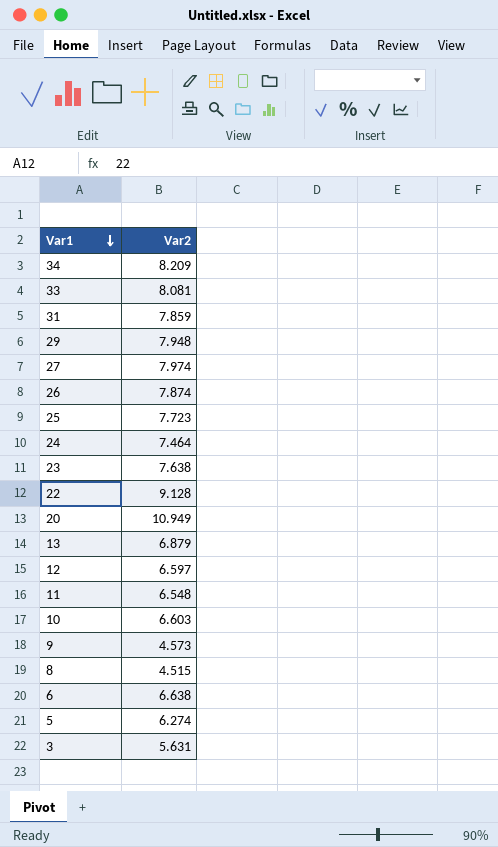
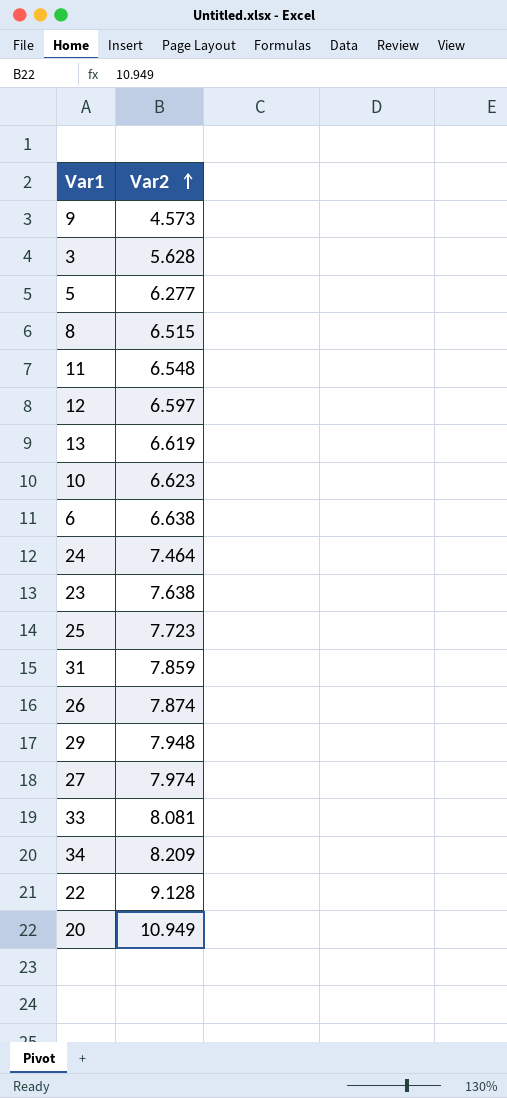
row order: Var1 descending -> Var2 ascending
3 | Var2: 5.631 -> 5.628
5 | Var2: 6.274 -> 6.277
8 | Var2: 4.515 -> 6.515
13 | Var2: 6.879 -> 6.619
10 | Var2: 6.603 -> 6.623

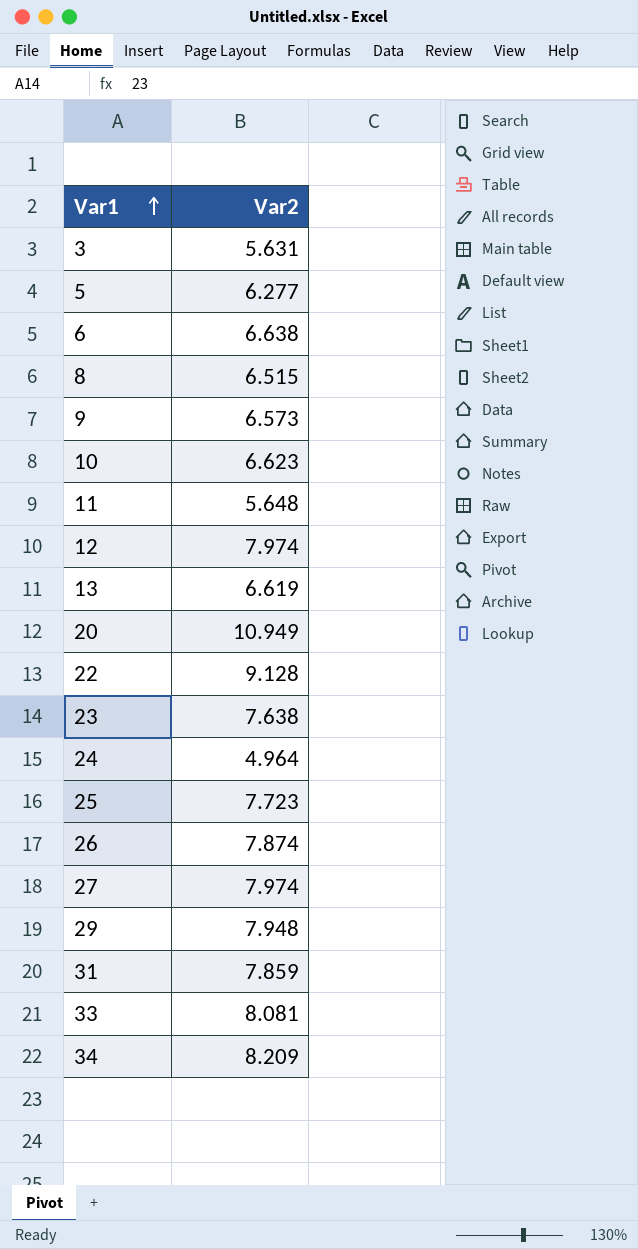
row order: Var2 ascending -> Var1 ascending
3 | Var2: 5.628 -> 5.631
9 | Var2: 4.573 -> 6.573
11 | Var2: 6.548 -> 5.648
12 | Var2: 6.597 -> 7.974
24 | Var2: 7.464 -> 4.964

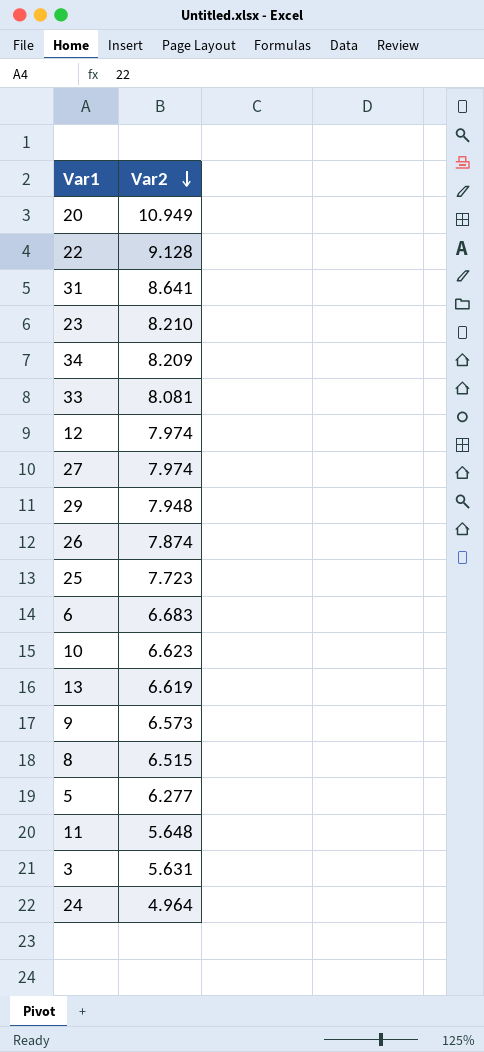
row order: Var1 ascending -> Var2 descending
31 | Var2: 7.859 -> 8.641
23 | Var2: 7.638 -> 8.210
6 | Var2: 6.638 -> 6.683

